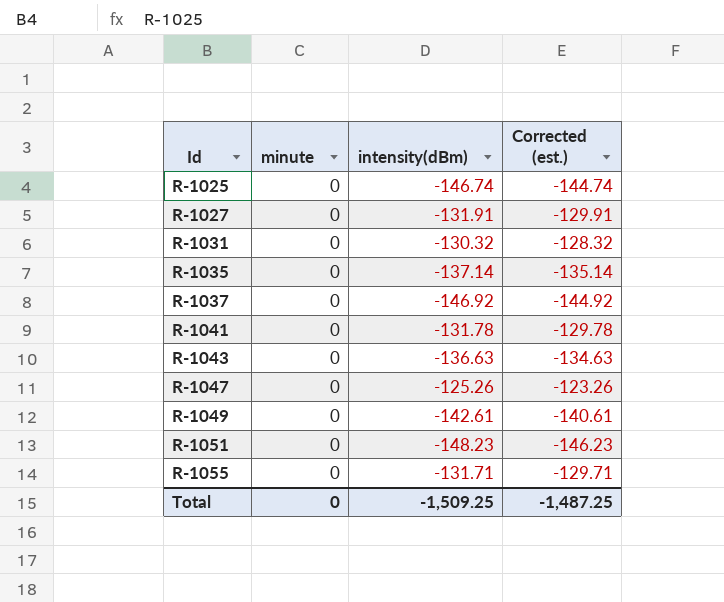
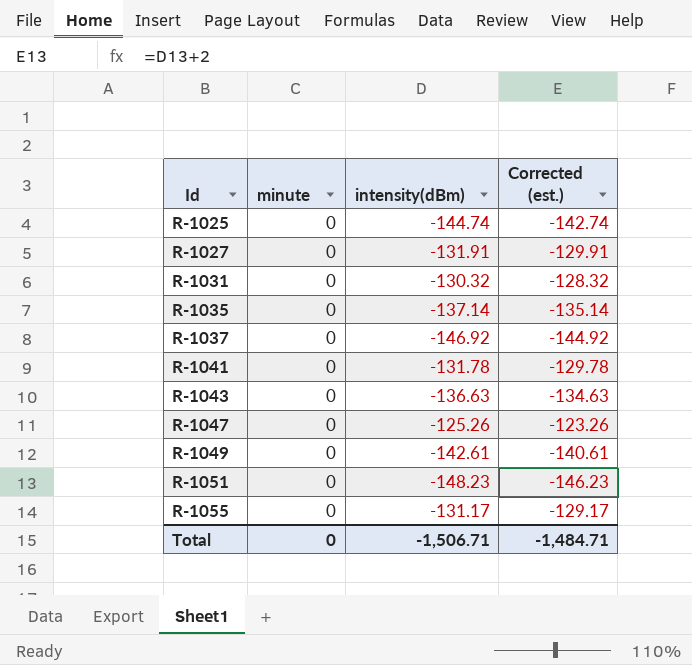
R-1025 | intensity(dBm): -146.74 -> -144.74
R-1025 | Corrected (est.): -144.74 -> -142.74
R-1055 | intensity(dBm): -131.71 -> -131.17
R-1055 | Corrected (est.): -129.71 -> -129.17
Total | intensity(dBm): -1,509.25 -> -1,506.71
Total | Corrected (est.): -1,487.25 -> -1,484.71

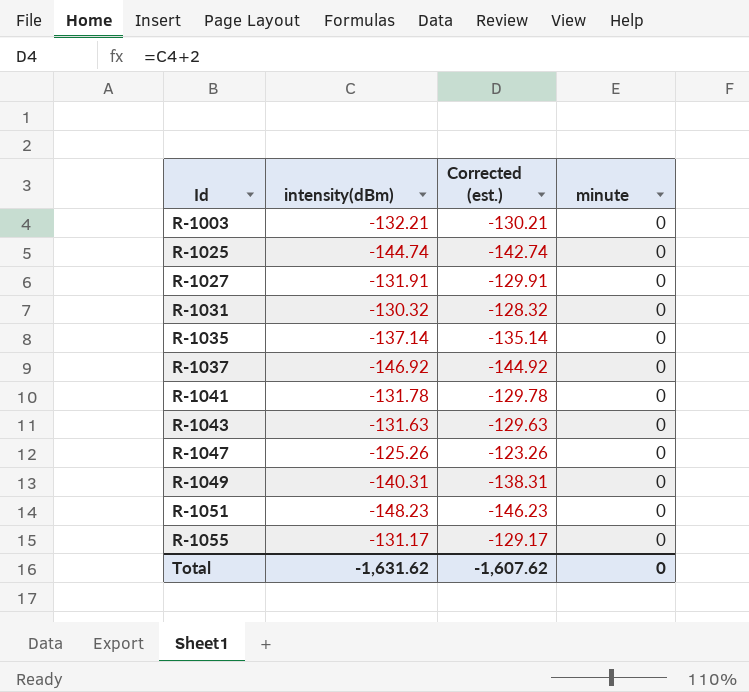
column minute | position: 2 -> 4
row R-1003: none -> -132.21 | -130.21 | 0
R-1043 | intensity(dBm): -136.63 -> -131.63
R-1043 | Corrected (est.): -134.63 -> -129.63
R-1049 | intensity(dBm): -142.61 -> -140.31
R-1049 | Corrected (est.): -140.61 -> -138.31
Total | intensity(dBm): -1,506.71 -> -1,631.62
Total | Corrected (est.): -1,484.71 -> -1,607.62

